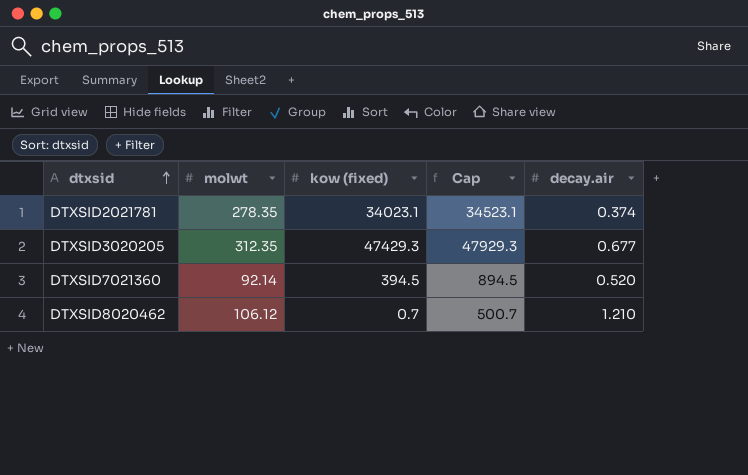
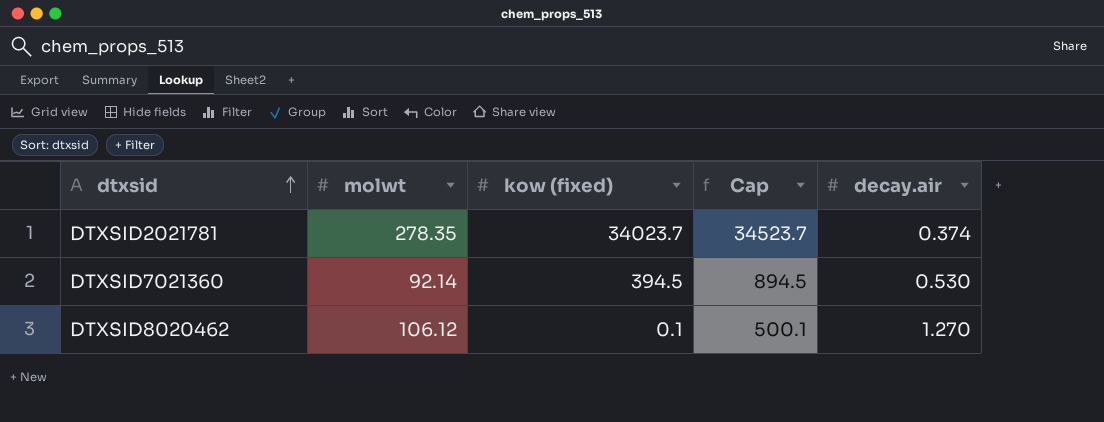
row DTXSID3020205: 312.35 | 47429.3 | 47929.3 | 0.677 -> none
DTXSID2021781 | kow (fixed): 34023.1 -> 34023.7
DTXSID2021781 | Cap: 34523.1 -> 34523.7
DTXSID7021360 | decay.air: 0.520 -> 0.530
DTXSID8020462 | kow (fixed): 0.7 -> 0.1
DTXSID8020462 | Cap: 500.7 -> 500.1
DTXSID8020462 | decay.air: 1.210 -> 1.270

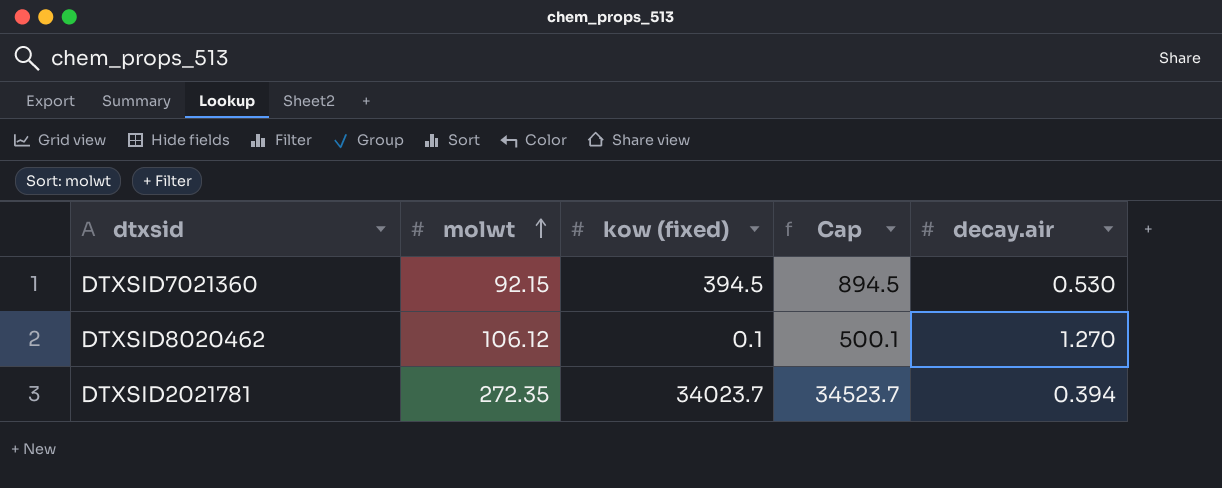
row order: dtxsid ascending -> molwt ascending
DTXSID7021360 | molwt: 92.14 -> 92.15
DTXSID2021781 | molwt: 278.35 -> 272.35
DTXSID2021781 | decay.air: 0.374 -> 0.394

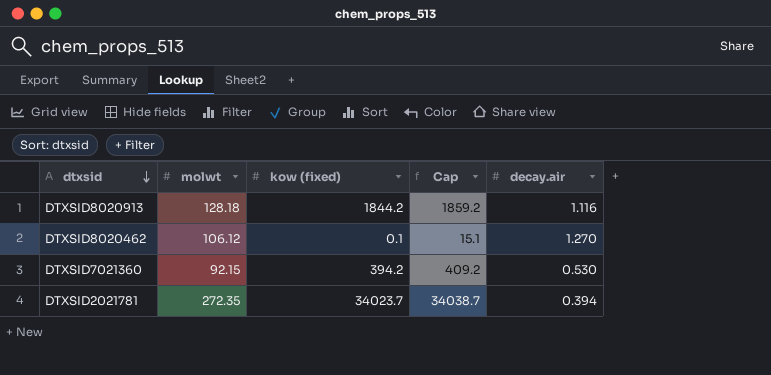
row order: molwt ascending -> dtxsid descending
column Cap | formula: [kow (fixed)] + 500 -> [kow (fixed)] + 15
row DTXSID8020913: none -> 128.18 | 1844.2 | 1859.2 | 1.116
DTXSID7021360 | kow (fixed): 394.5 -> 394.2

